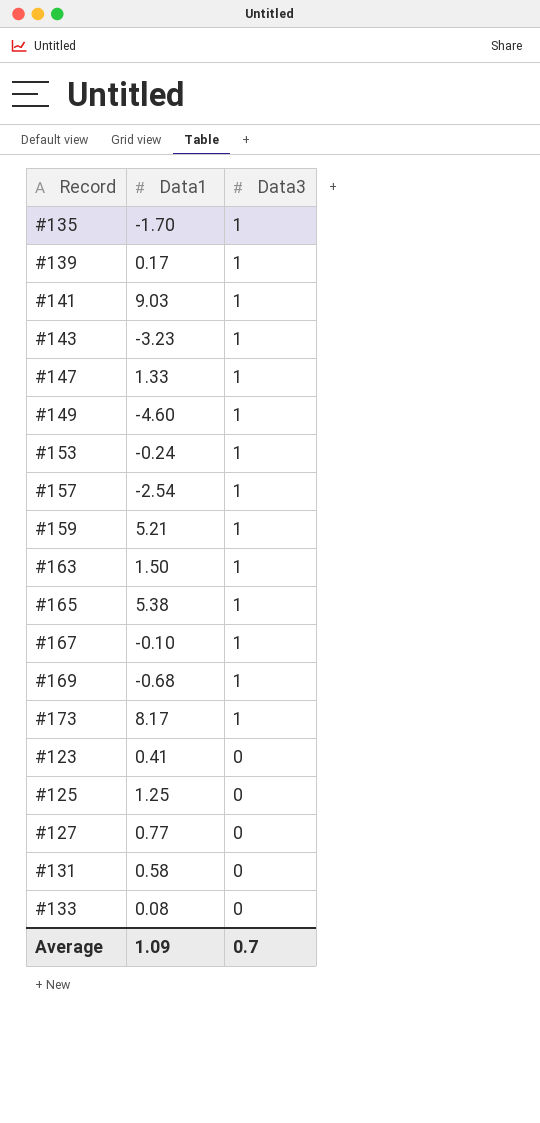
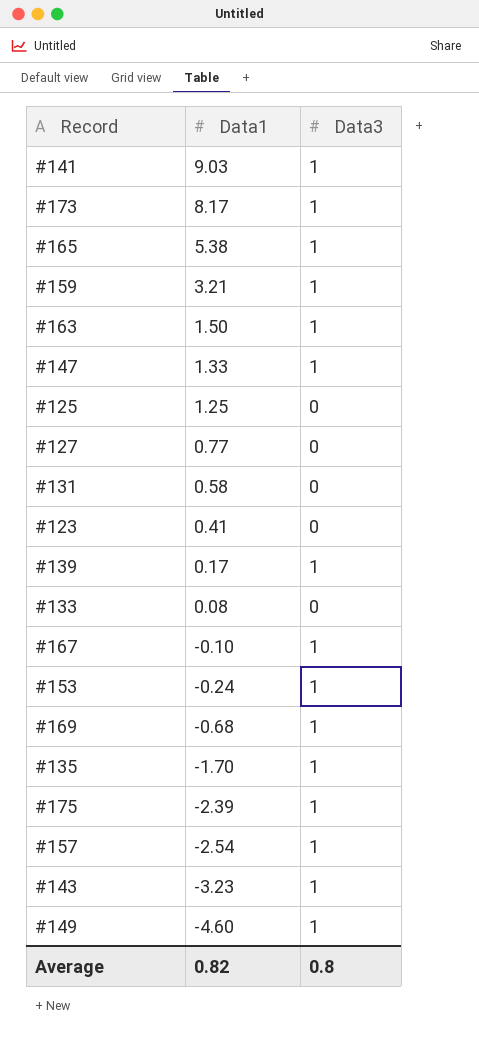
row order: Data3 descending -> Data1 descending
#159 | Data1: 5.21 -> 3.21
row #175: none -> -2.39 | 1
Average | Data1: 1.09 -> 0.82
Average | Data3: 0.7 -> 0.8

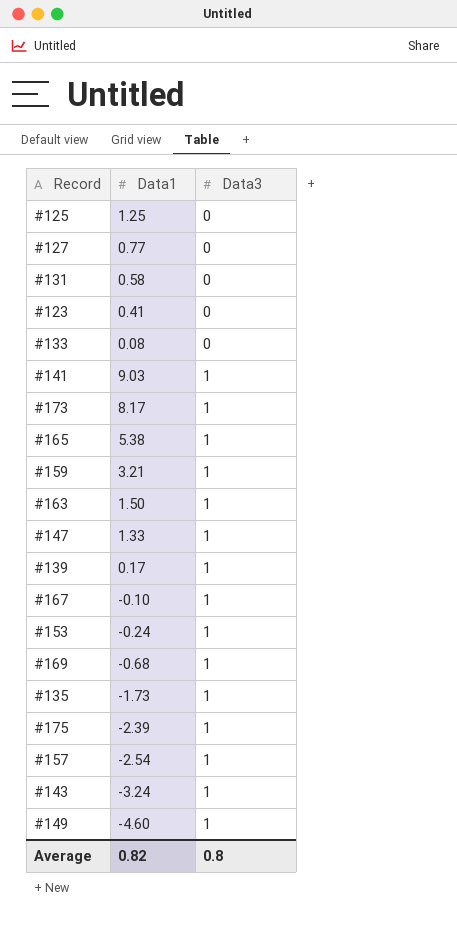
row order: Data1 descending -> Data3 ascending
#135 | Data1: -1.70 -> -1.73
#143 | Data1: -3.23 -> -3.24

